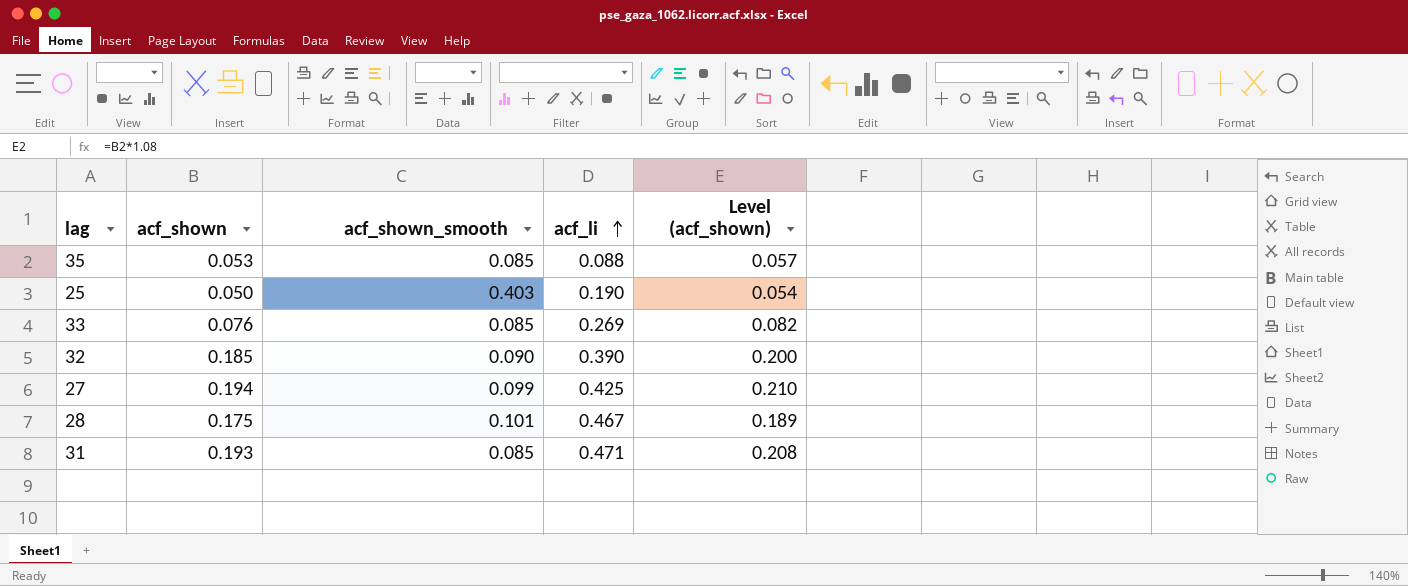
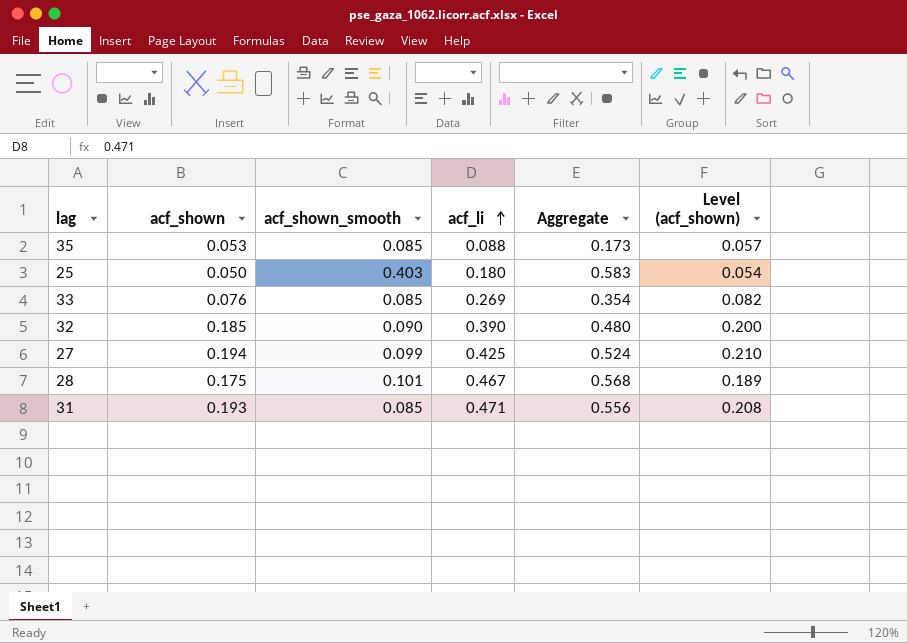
column Aggregate | formula: none -> [acf_shown_smooth] + [acf_li]
25 | acf_li: 0.190 -> 0.180

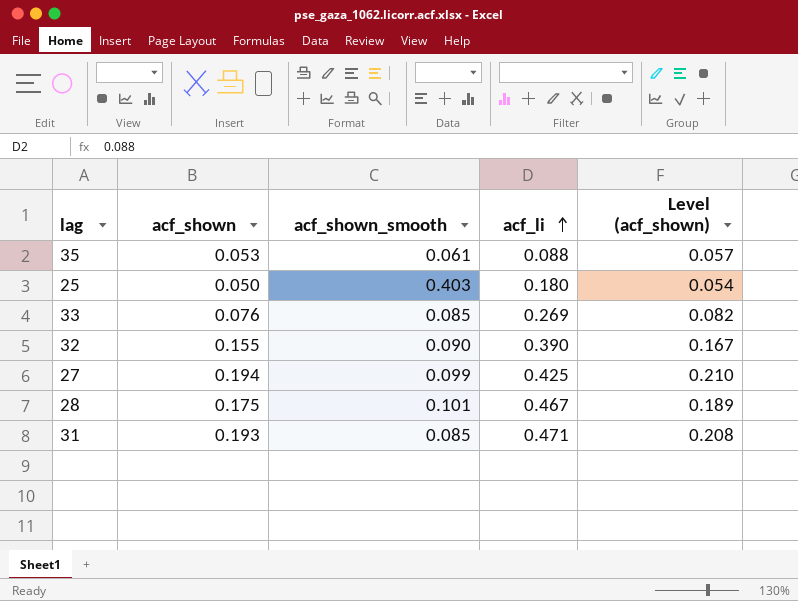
column Aggregate | formula: [acf_shown_smooth] + [acf_li] -> none
35 | acf_shown_smooth: 0.085 -> 0.061
32 | acf_shown: 0.185 -> 0.155
32 | Level (acf_shown): 0.200 -> 0.167

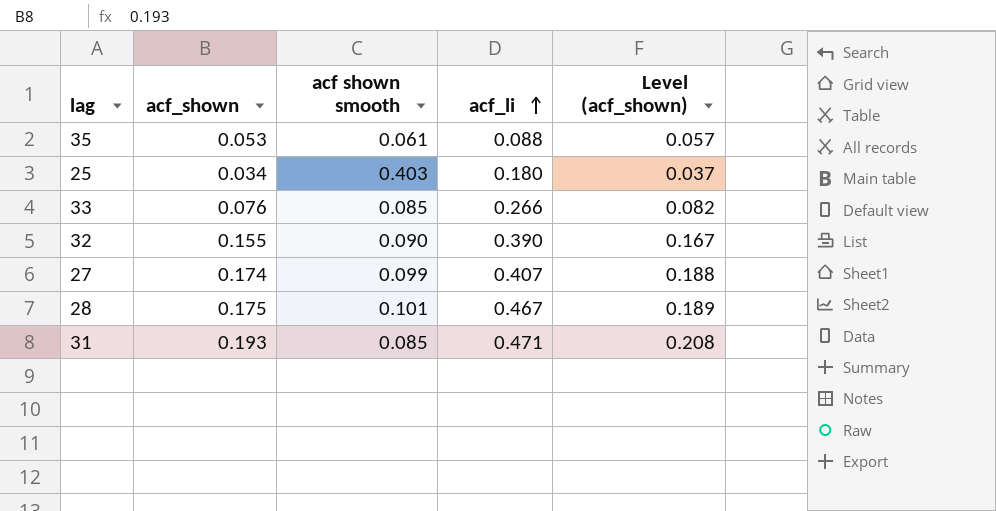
column name: acf_shown_smooth -> acf shown smooth
25 | acf_shown: 0.050 -> 0.034
25 | Level (acf_shown): 0.054 -> 0.037
33 | acf_li: 0.269 -> 0.266
27 | acf_shown: 0.194 -> 0.174
27 | acf_li: 0.425 -> 0.407
27 | Level (acf_shown): 0.210 -> 0.188

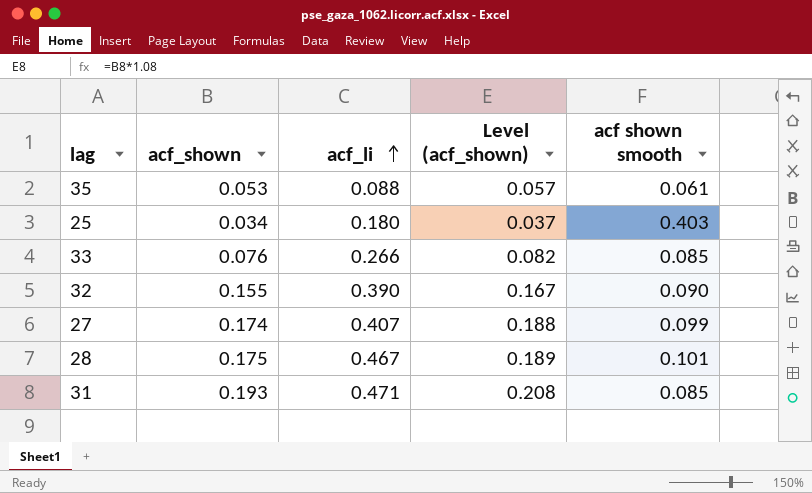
column acf shown smooth | position: 3 -> 5

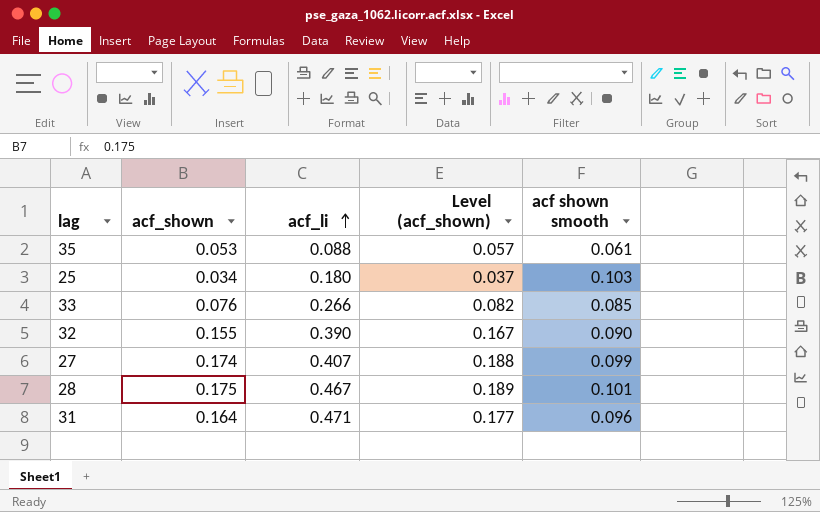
25 | acf shown smooth: 0.403 -> 0.103
31 | acf_shown: 0.193 -> 0.164
31 | Level (acf_shown): 0.208 -> 0.177
31 | acf shown smooth: 0.085 -> 0.096

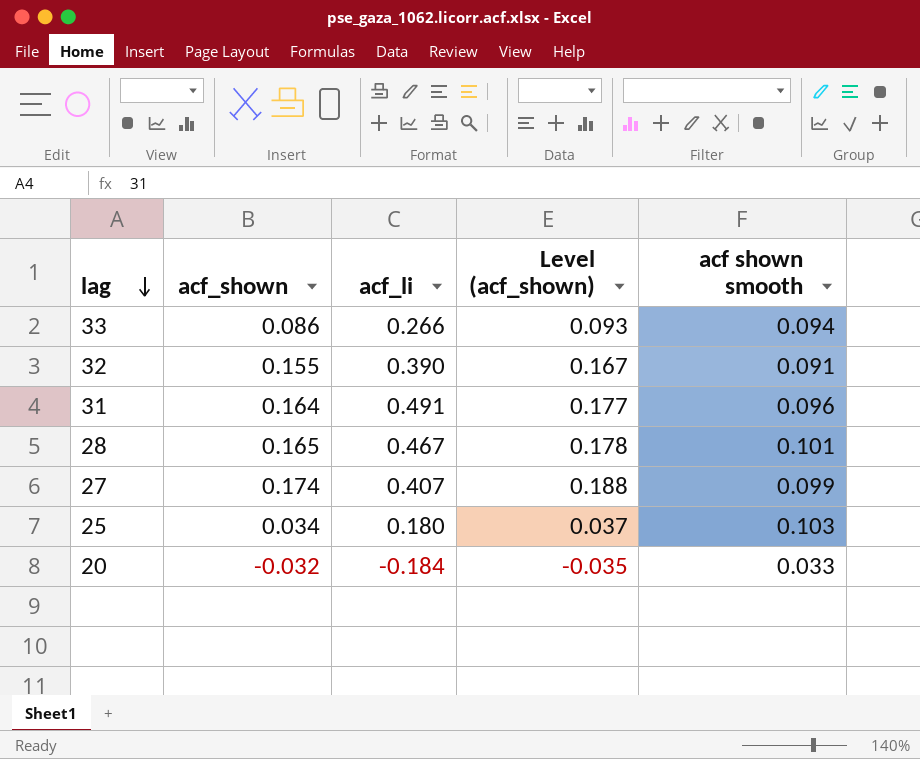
row order: acf_li ascending -> lag descending
row 35: 0.053 | 0.088 | 0.057 | 0.061 -> none
33 | acf_shown: 0.076 -> 0.086
33 | Level (acf_shown): 0.082 -> 0.093
33 | acf shown smooth: 0.085 -> 0.094
32 | acf shown smooth: 0.090 -> 0.091
31 | acf_li: 0.471 -> 0.491
28 | acf_shown: 0.175 -> 0.165
28 | Level (acf_shown): 0.189 -> 0.178
row 20: none -> -0.032 | -0.184 | -0.035 | 0.033

